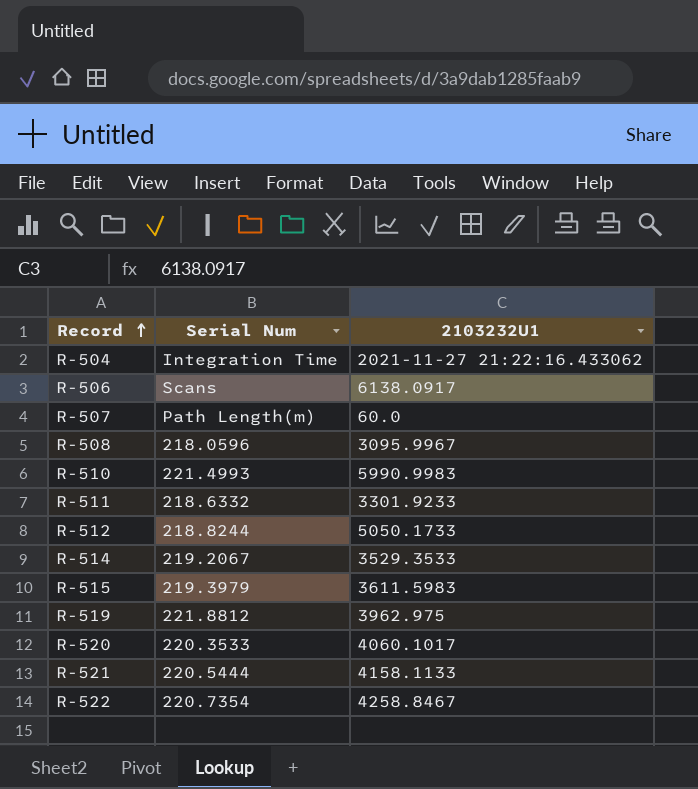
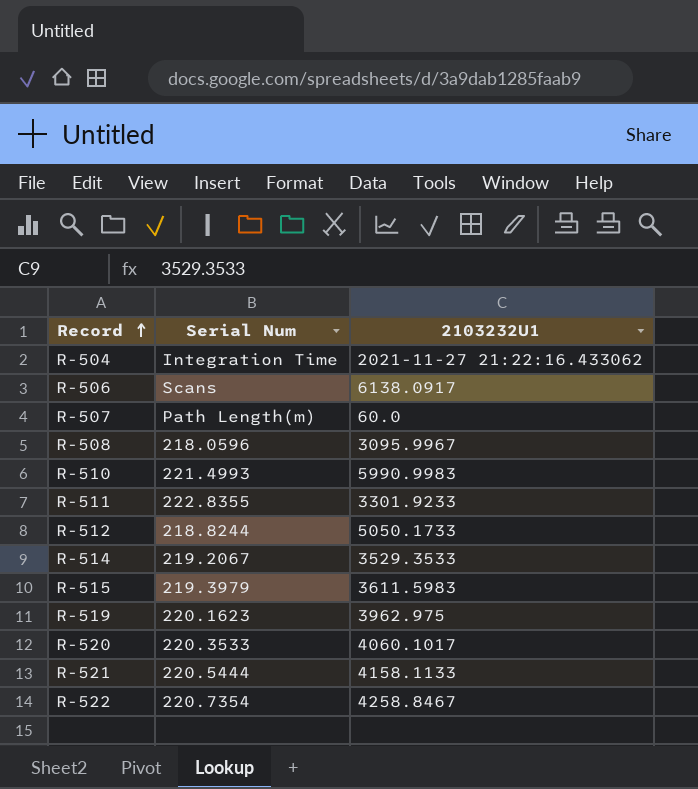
R-511 | Serial Num: 218.6332 -> 222.8355
R-519 | Serial Num: 221.8812 -> 220.1623

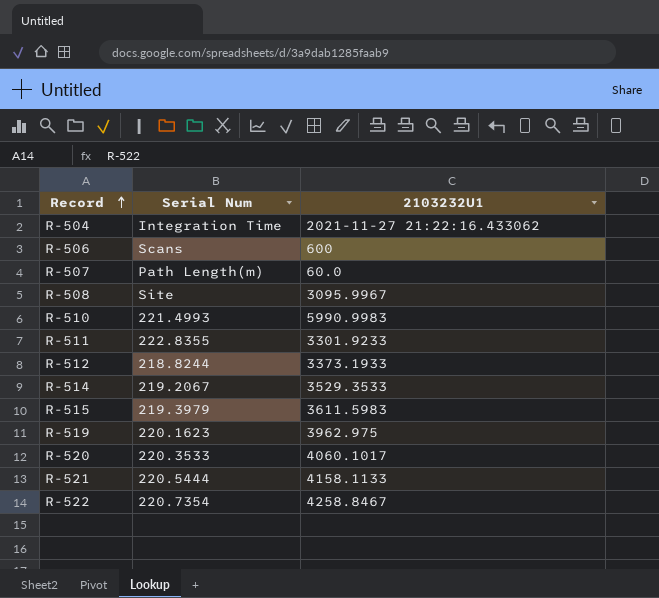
R-506 | 2103232U1: 6138.0917 -> 600
R-508 | Serial Num: 218.0596 -> Site
R-512 | 2103232U1: 5050.1733 -> 3373.1933

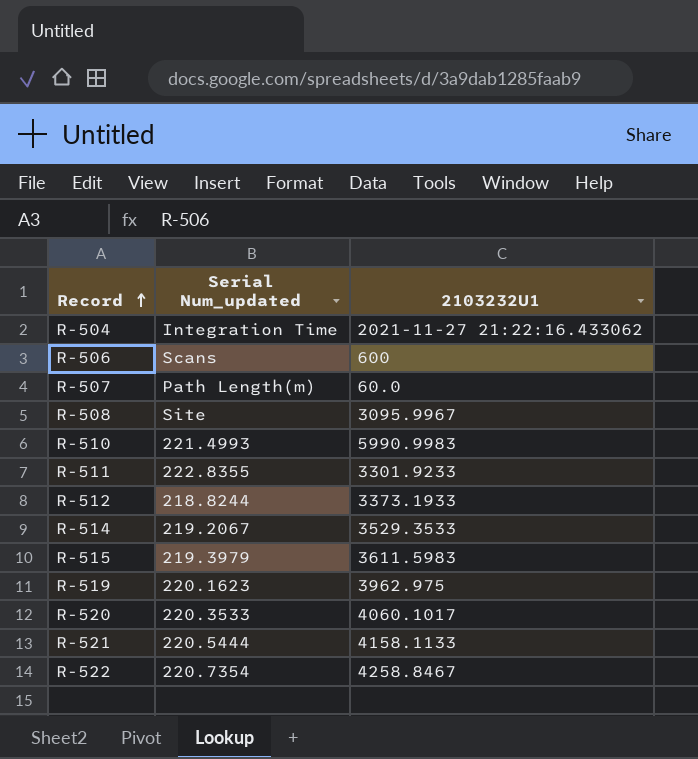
column name: Serial Num -> Serial Num_updated

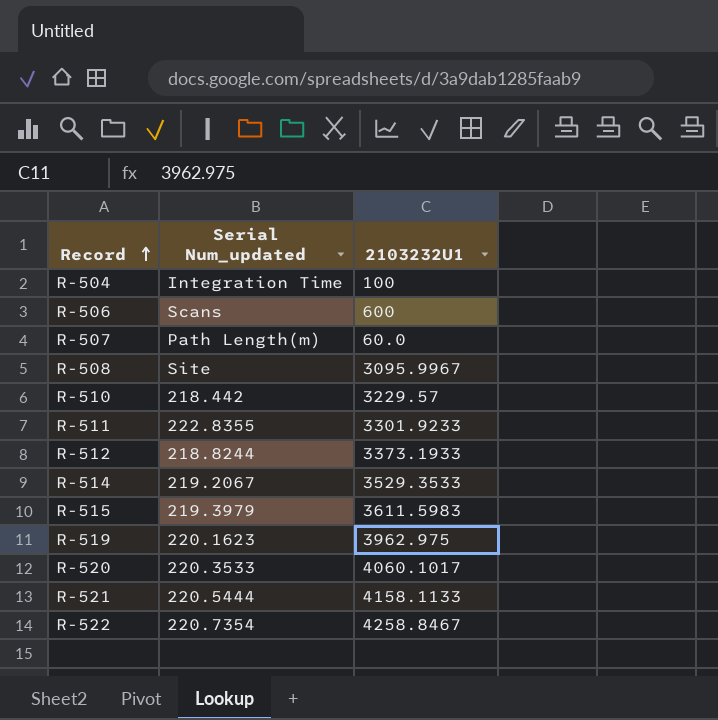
R-504 | 2103232U1: 2021-11-27 21:22:16.433062 -> 100
R-510 | Serial Num_updated: 221.4993 -> 218.442
R-510 | 2103232U1: 5990.9983 -> 3229.57

